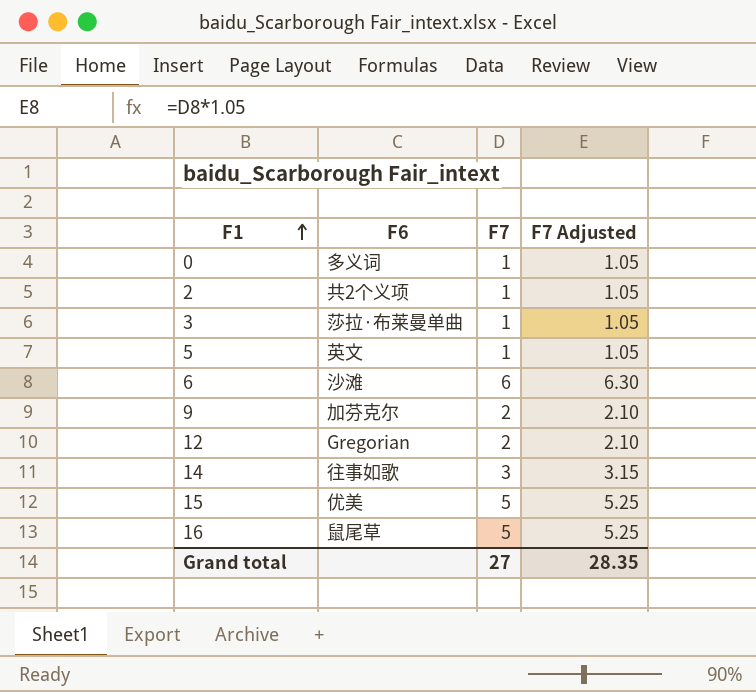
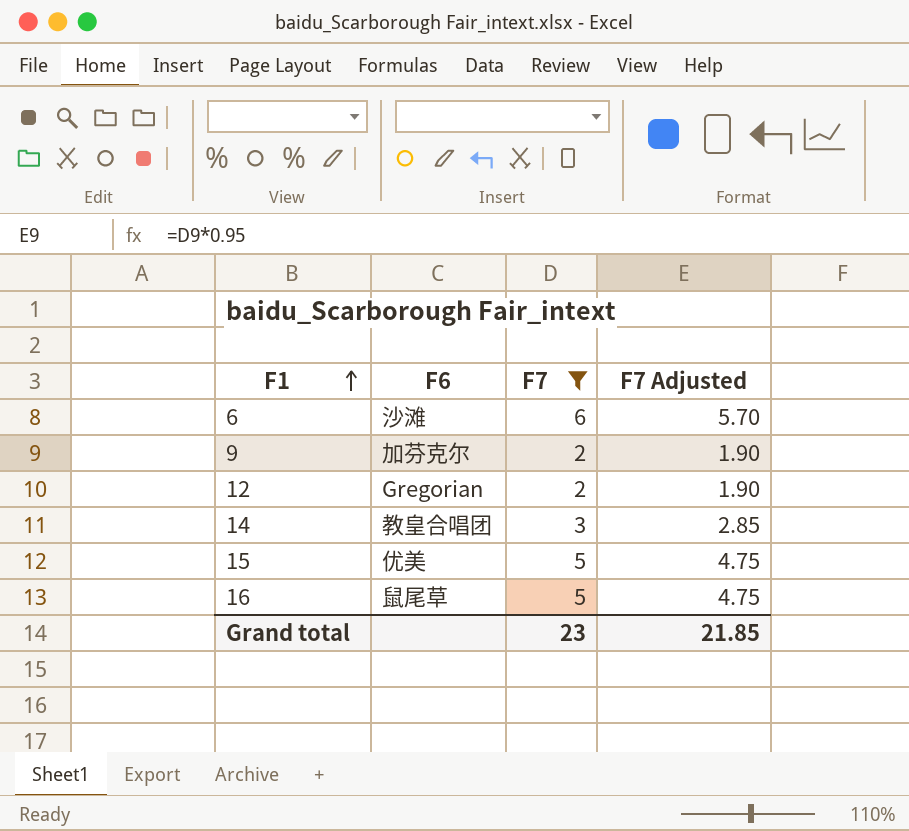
filter: none -> F7 != 1
column F7 Adjusted | formula: [F7] * 1.05 -> [F7] * 0.95
14 | F6: 往事如歌 -> 教皇合唱团
Grand total | F7: 27 -> 23
Grand total | F7 Adjusted: 28.35 -> 21.85

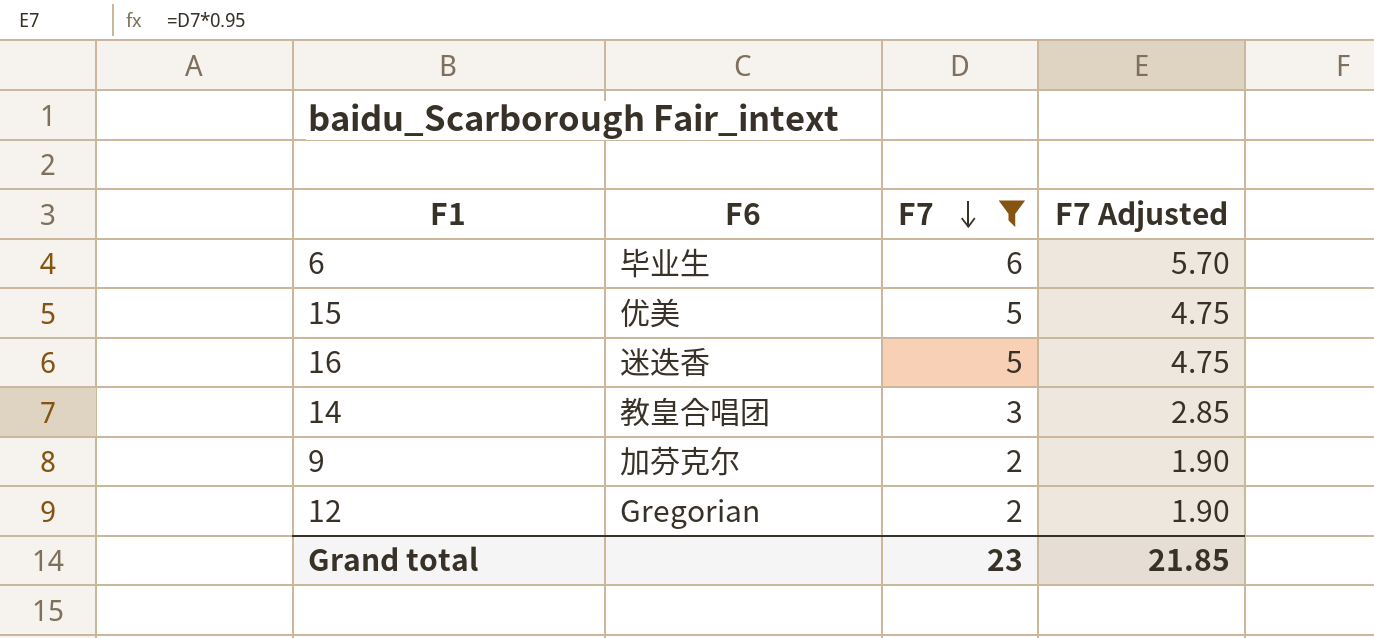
row order: F1 ascending -> F7 descending
6 | F6: 沙滩 -> 毕业生
16 | F6: 鼠尾草 -> 迷迭香

